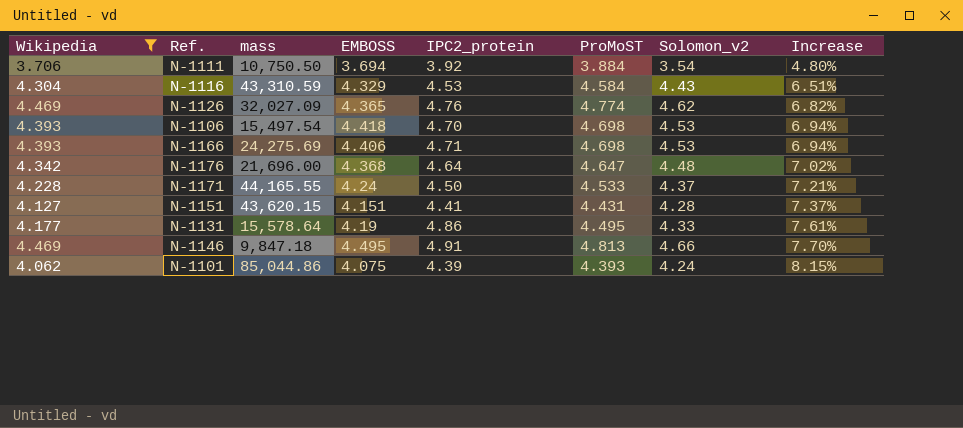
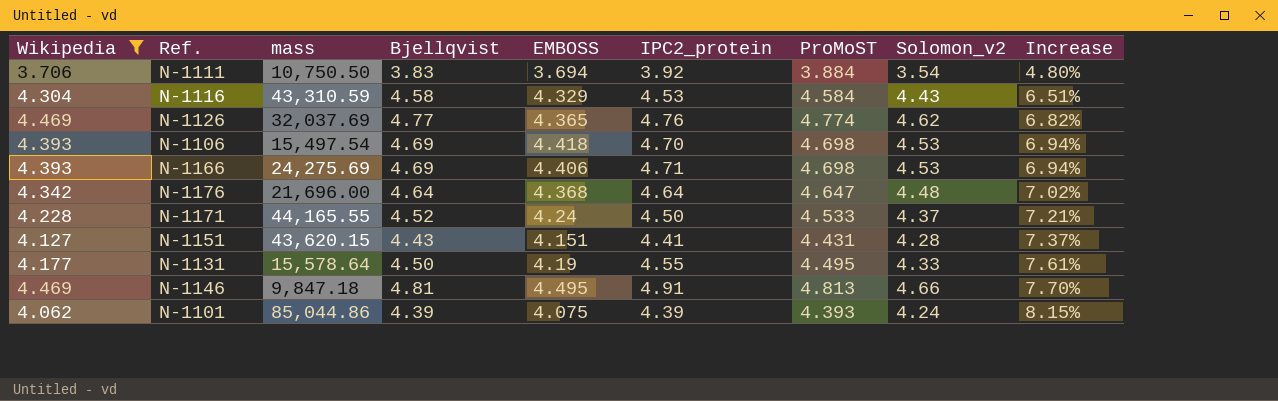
column Bjellqvist | position: none -> 4
N-1126 | mass: 32,027.09 -> 32,037.69
N-1131 | IPC2_protein: 4.86 -> 4.55

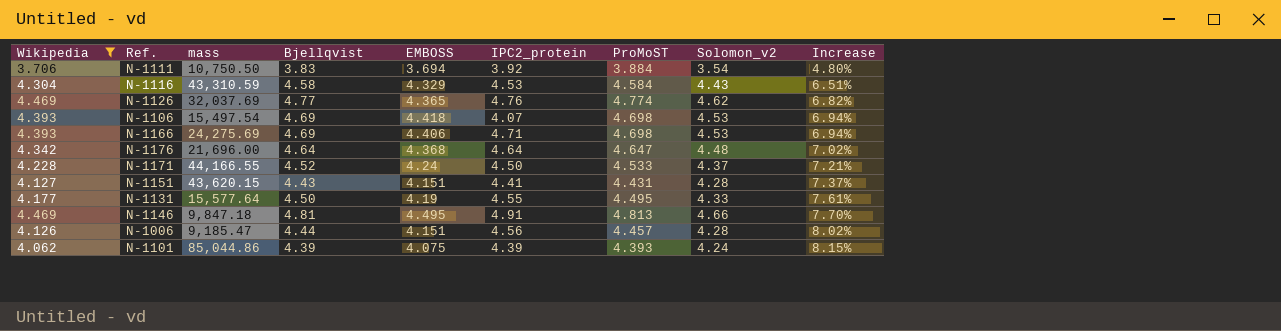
N-1106 | IPC2_protein: 4.70 -> 4.07
N-1171 | mass: 44,165.55 -> 44,166.55
N-1131 | mass: 15,578.64 -> 15,577.64
row N-1006: none -> 4.126 | 9,185.47 | 4.44 | 4.151 | 4.56 | 4.457 | 4.28 | 8.02%

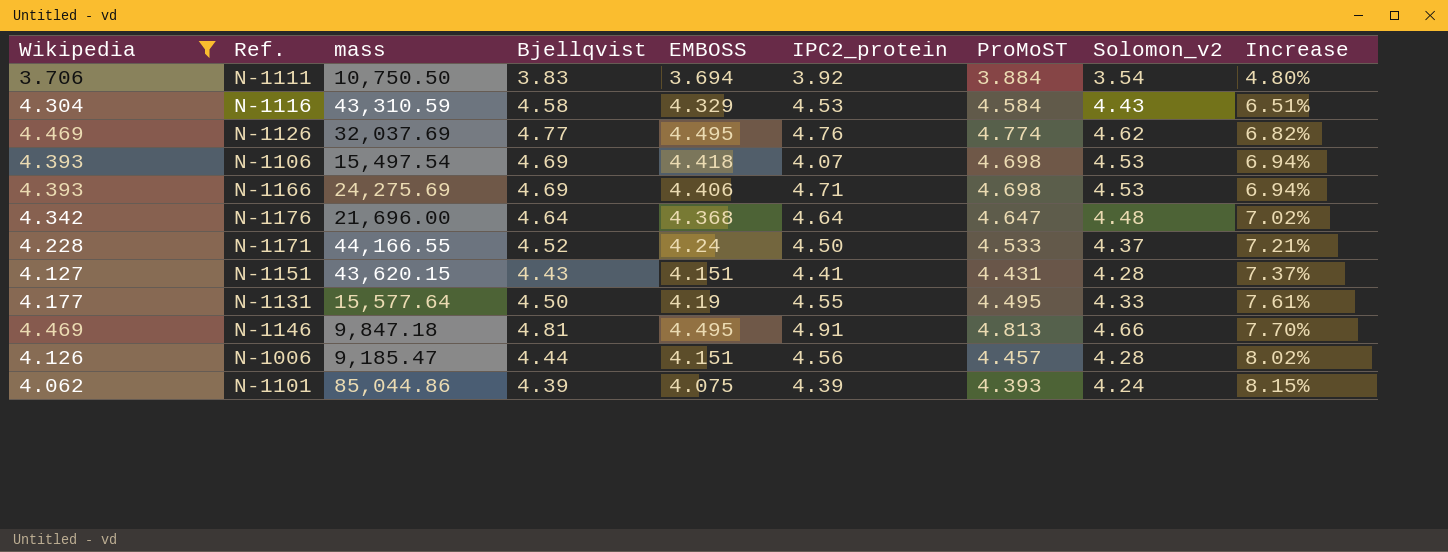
N-1126 | EMBOSS: 4.365 -> 4.495

